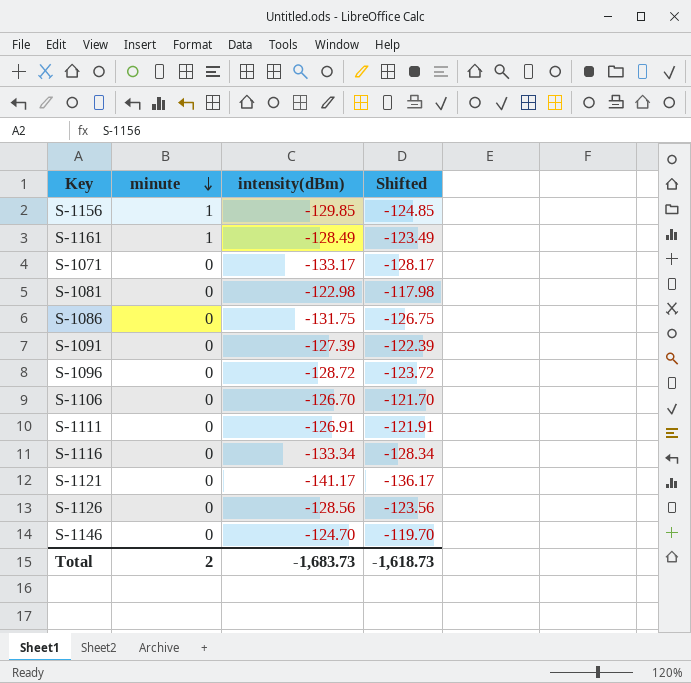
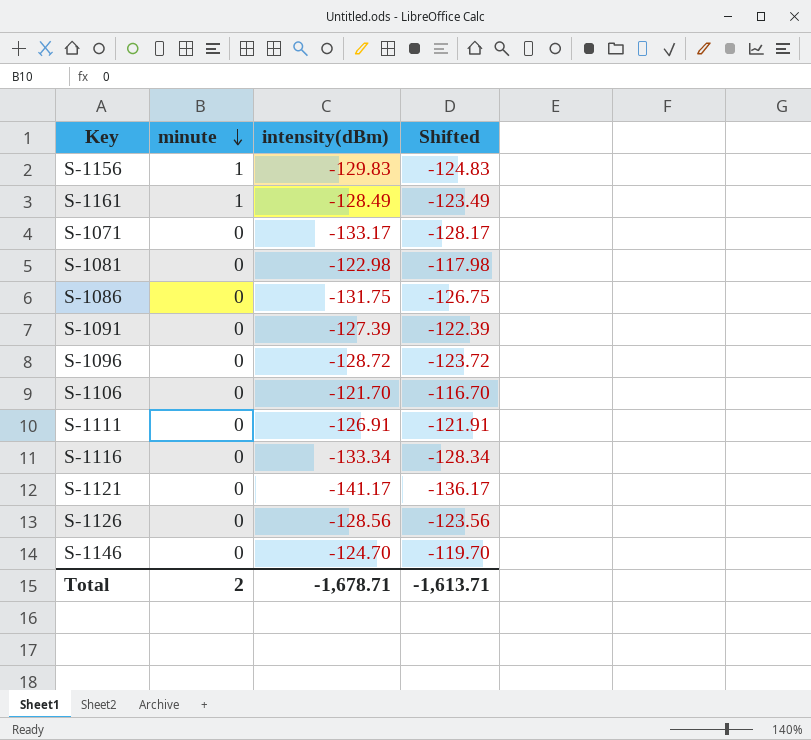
S-1156 | intensity(dBm): -129.85 -> -129.83
S-1156 | Shifted: -124.85 -> -124.83
S-1106 | intensity(dBm): -126.70 -> -121.70
S-1106 | Shifted: -121.70 -> -116.70
Total | intensity(dBm): -1,683.73 -> -1,678.71
Total | Shifted: -1,618.73 -> -1,613.71

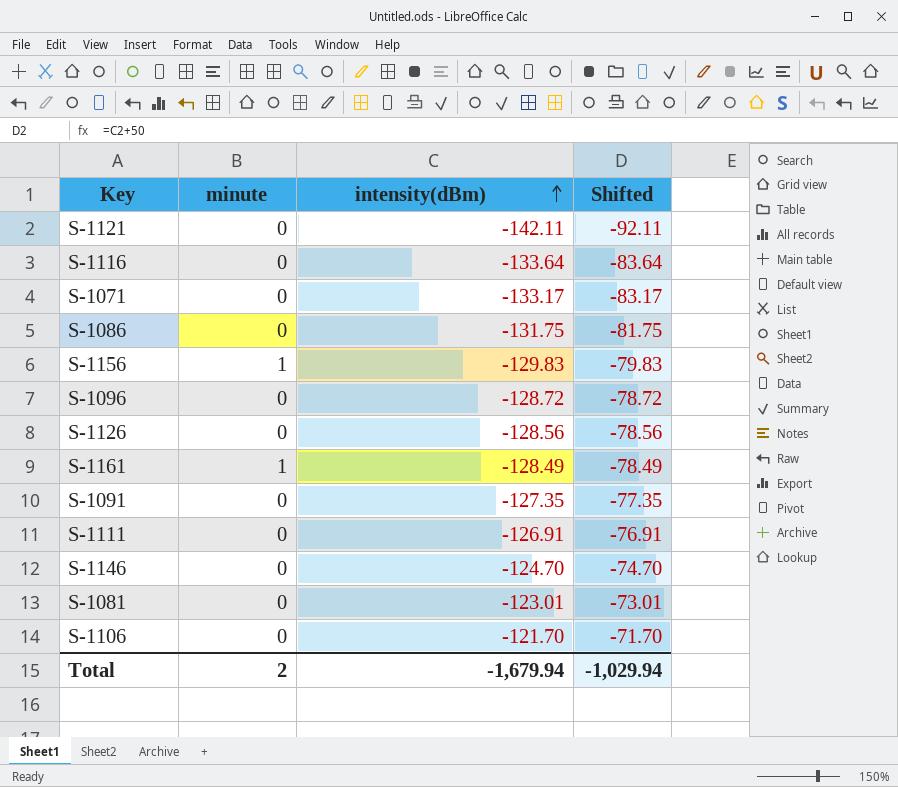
row order: minute descending -> intensity(dBm) ascending
column Shifted | formula: [intensity(dBm)] + 5 -> [intensity(dBm)] + 50
S-1121 | intensity(dBm): -141.17 -> -142.11
S-1116 | intensity(dBm): -133.34 -> -133.64
S-1091 | intensity(dBm): -127.39 -> -127.35
S-1081 | intensity(dBm): -122.98 -> -123.01
Total | intensity(dBm): -1,678.71 -> -1,679.94
Total | Shifted: -1,613.71 -> -1,029.94

